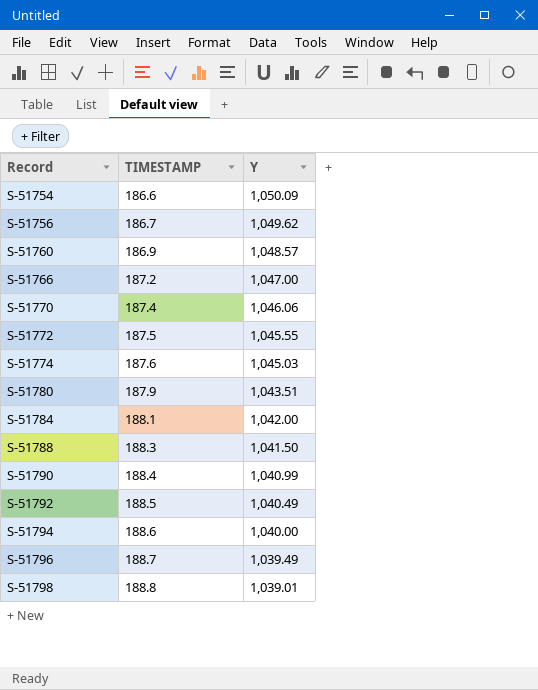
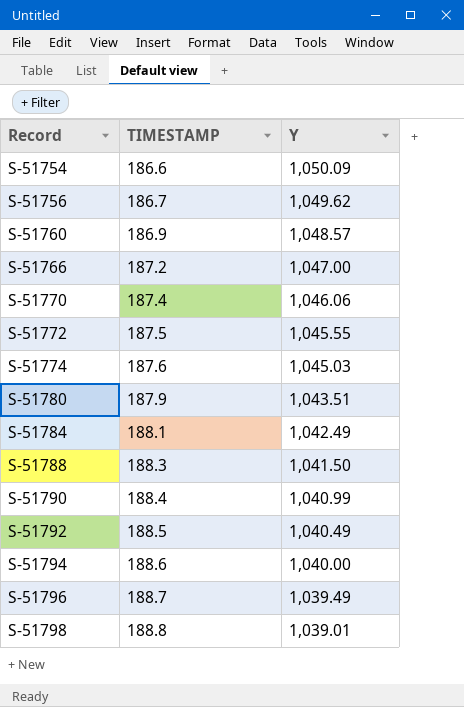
S-51784 | Y: 1,042.00 -> 1,042.49

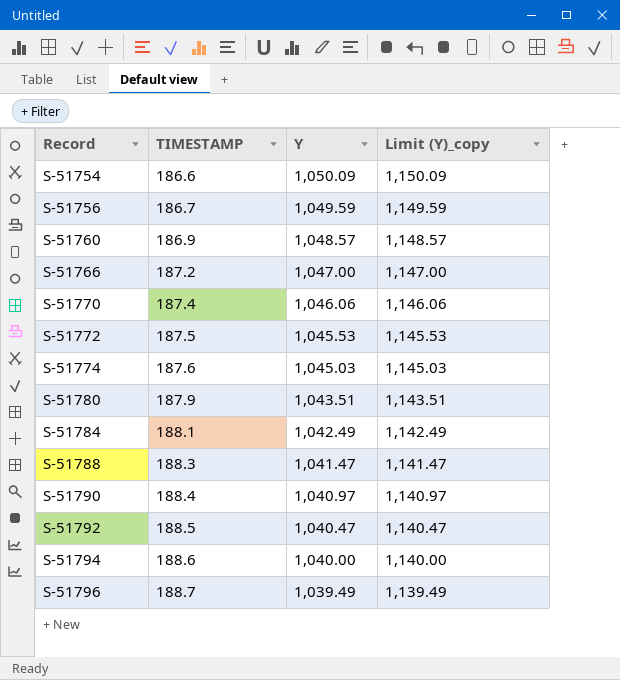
column Limit (Y)_copy | formula: none -> [Y] + 100
row S-51798: 188.8 | 1,039.01 -> none
S-51756 | Y: 1,049.62 -> 1,049.59
S-51772 | Y: 1,045.55 -> 1,045.53
S-51788 | Y: 1,041.50 -> 1,041.47
S-51790 | Y: 1,040.99 -> 1,040.97
S-51792 | Y: 1,040.49 -> 1,040.47

